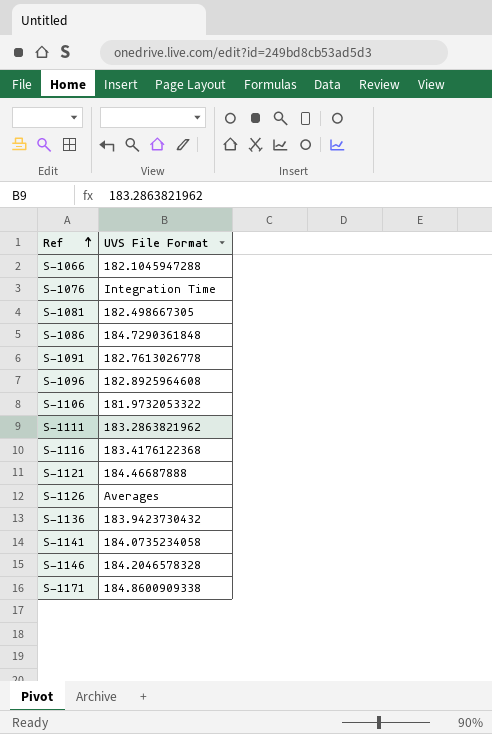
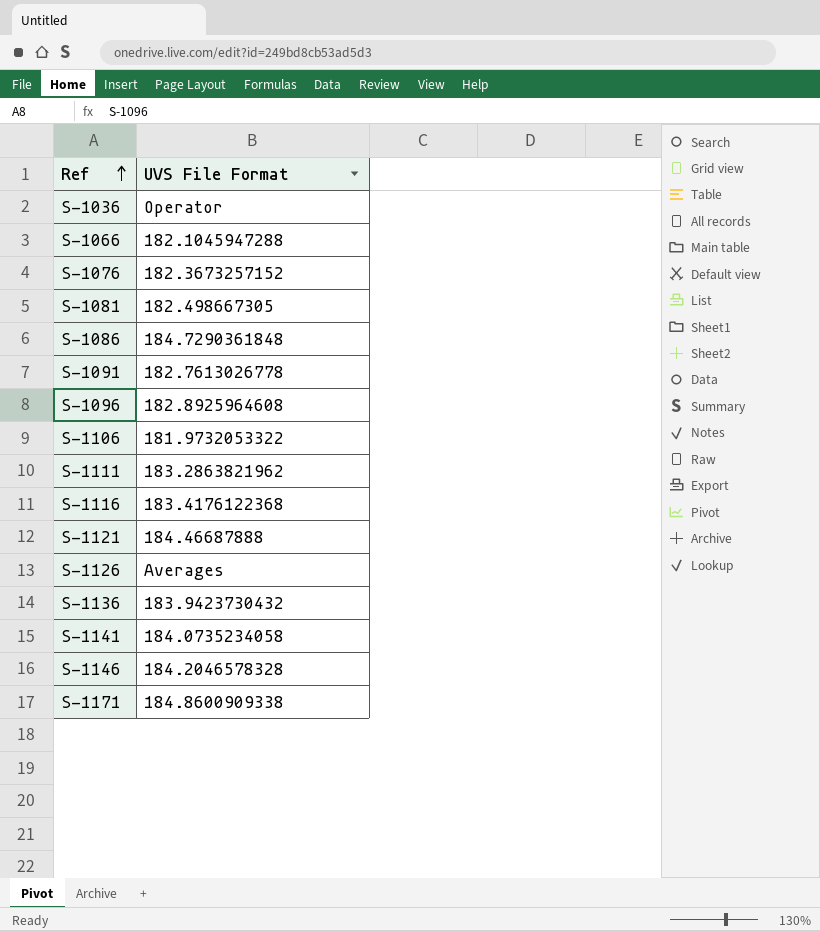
row S-1036: none -> Operator
S-1076 | UVS File Format: Integration Time -> 182.3673257152

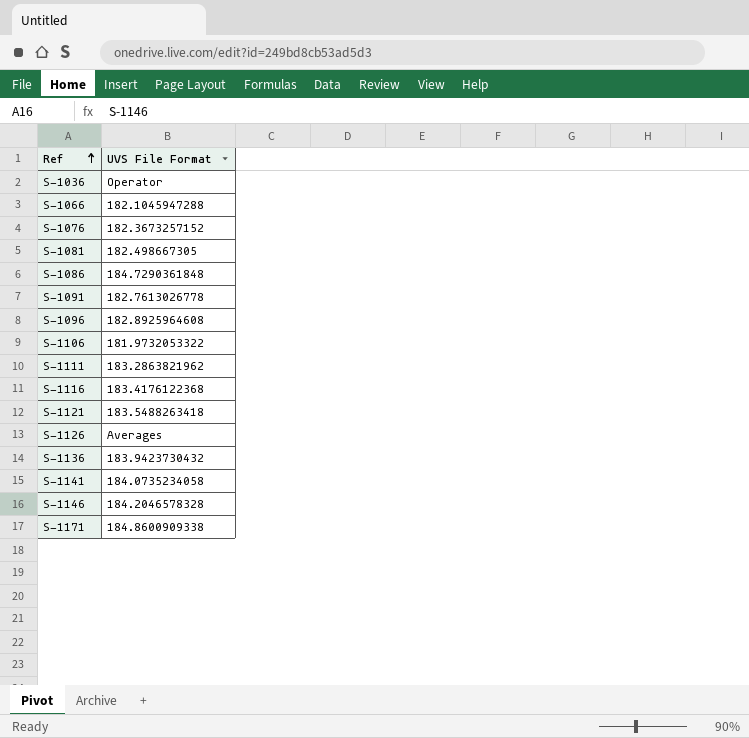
S-1121 | UVS File Format: 184.46687888 -> 183.5488263418

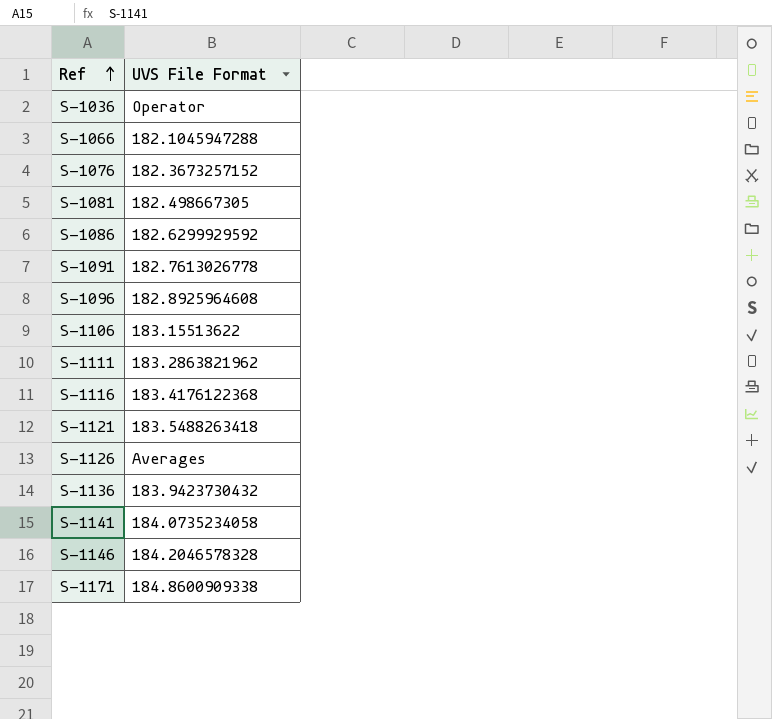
S-1086 | UVS File Format: 184.7290361848 -> 182.6299929592
S-1106 | UVS File Format: 181.9732053322 -> 183.15513622

